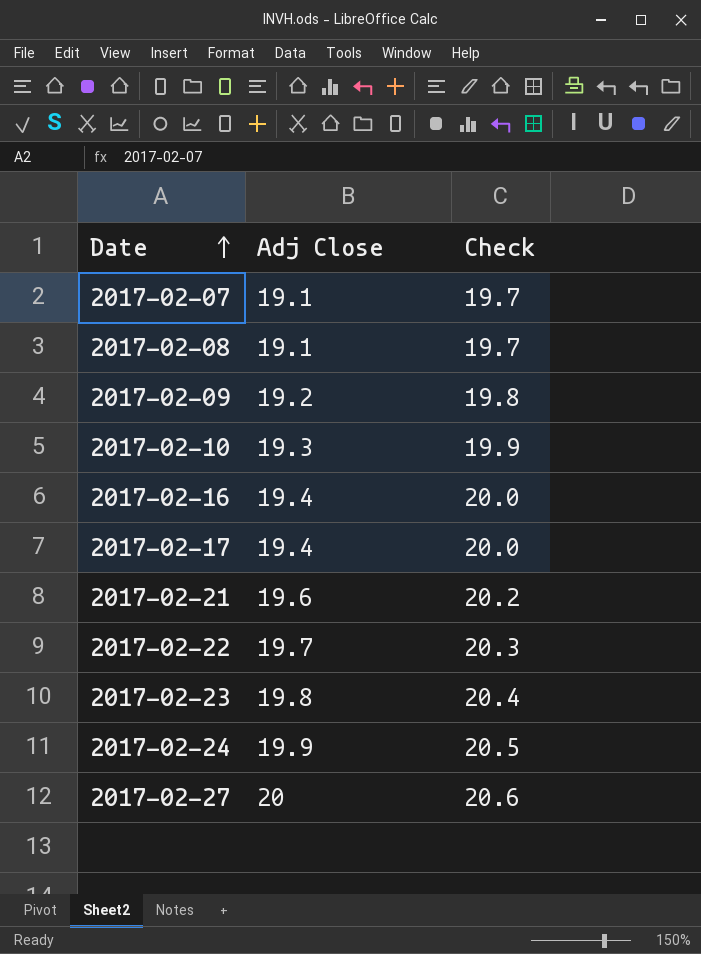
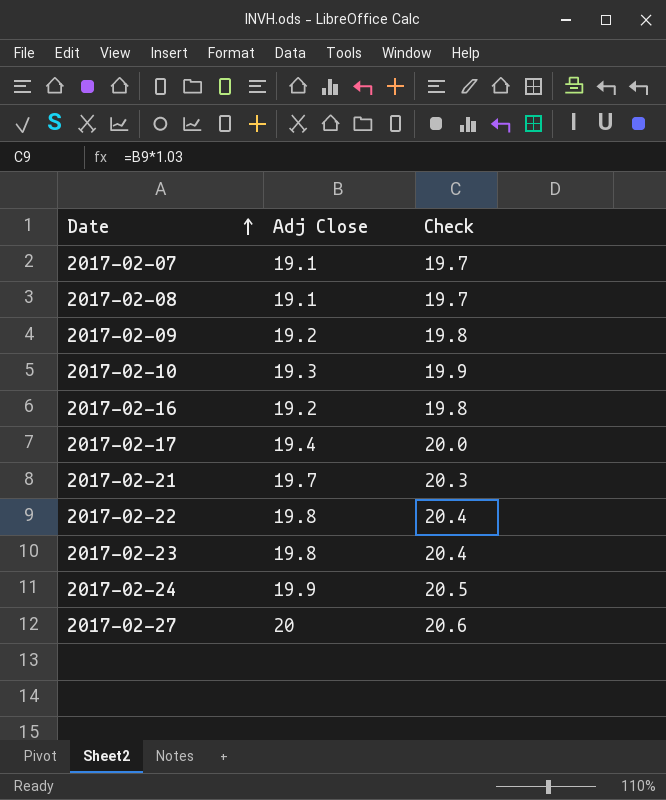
2017-02-16 | Adj Close: 19.4 -> 19.2
2017-02-16 | Check: 20.0 -> 19.8
2017-02-21 | Adj Close: 19.6 -> 19.7
2017-02-21 | Check: 20.2 -> 20.3
2017-02-22 | Adj Close: 19.7 -> 19.8
2017-02-22 | Check: 20.3 -> 20.4

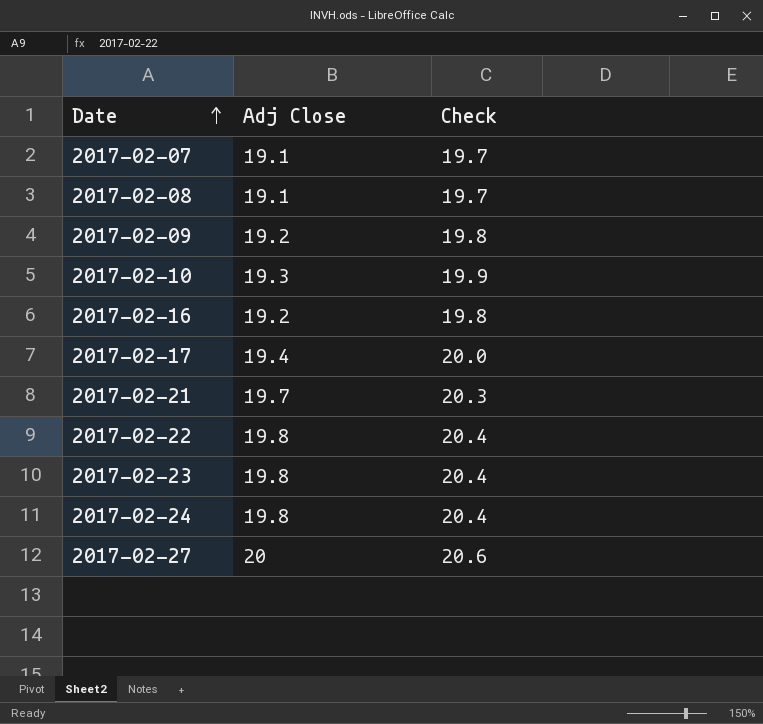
2017-02-24 | Adj Close: 19.9 -> 19.8
2017-02-24 | Check: 20.5 -> 20.4

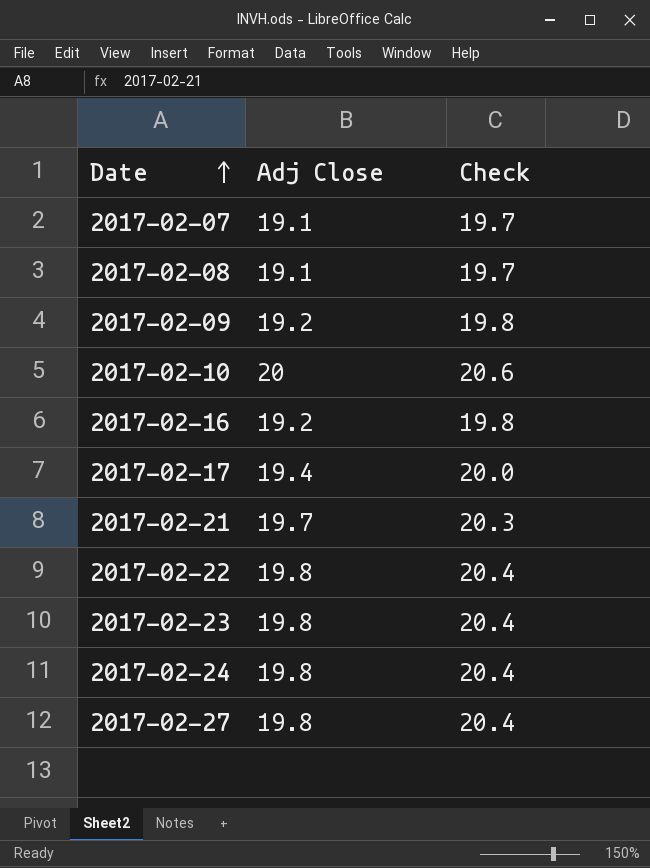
2017-02-10 | Adj Close: 19.3 -> 20
2017-02-10 | Check: 19.9 -> 20.6
2017-02-27 | Adj Close: 20 -> 19.8
2017-02-27 | Check: 20.6 -> 20.4

